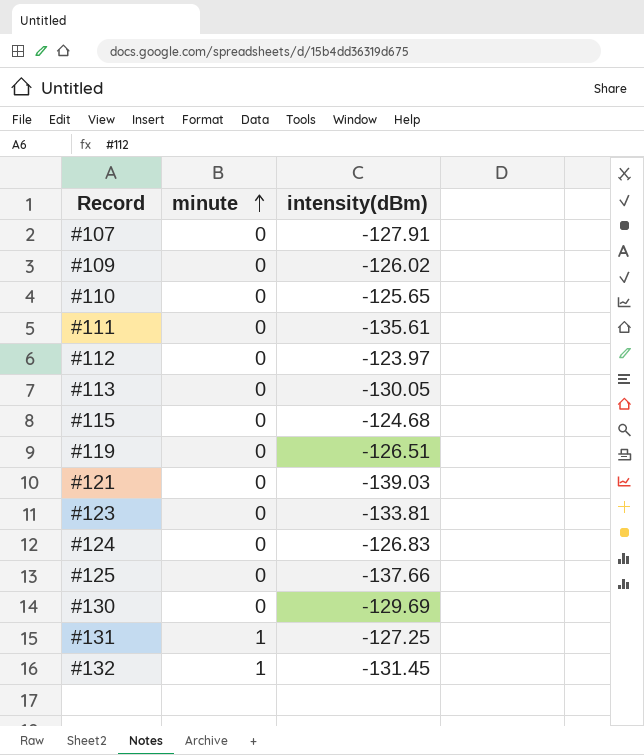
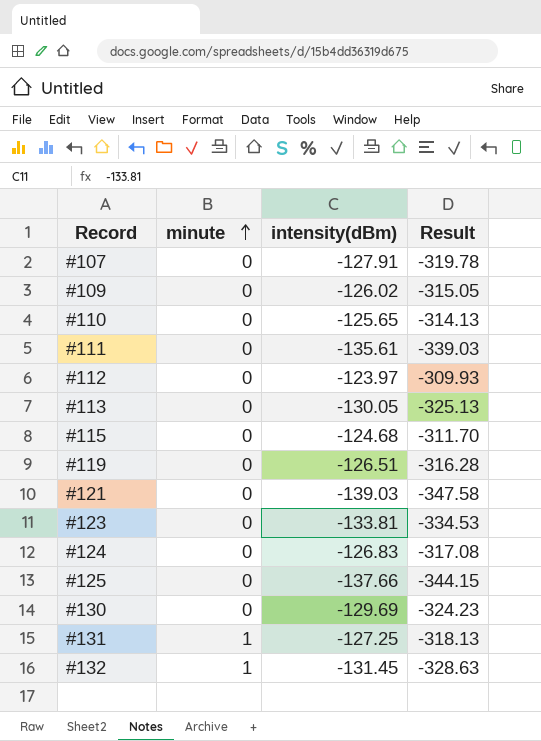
column Result | formula: none -> [intensity(dBm)] * 2.5

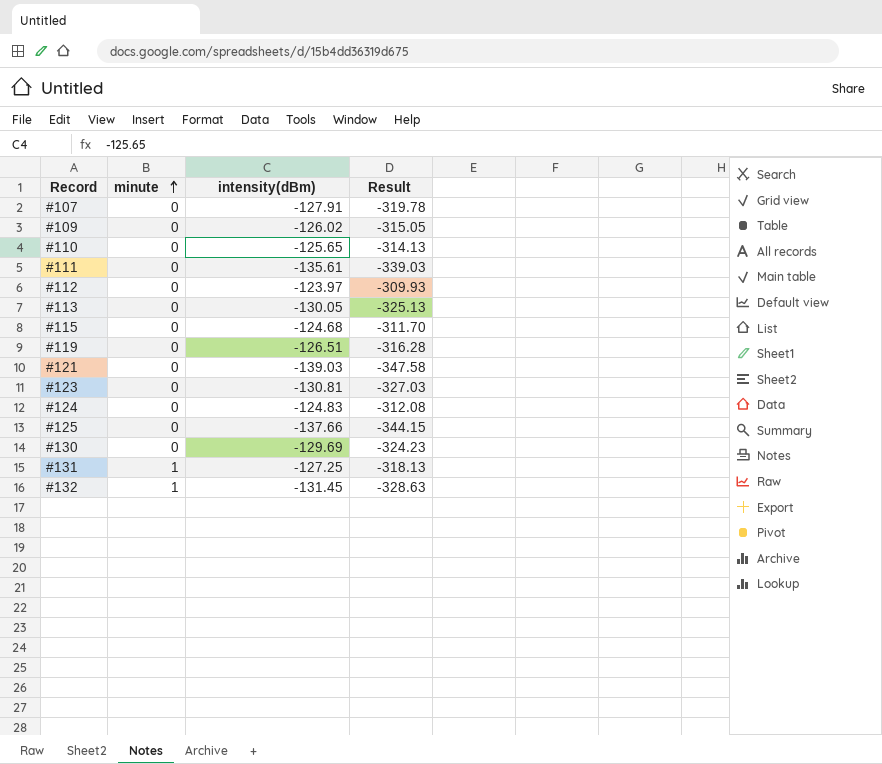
#123 | intensity(dBm): -133.81 -> -130.81
#123 | Result: -334.53 -> -327.03
#124 | intensity(dBm): -126.83 -> -124.83
#124 | Result: -317.08 -> -312.08

